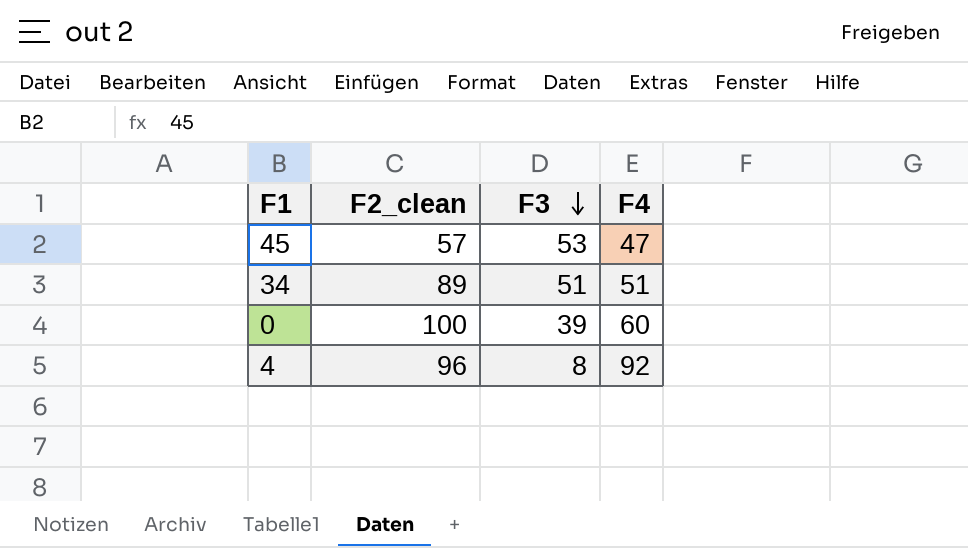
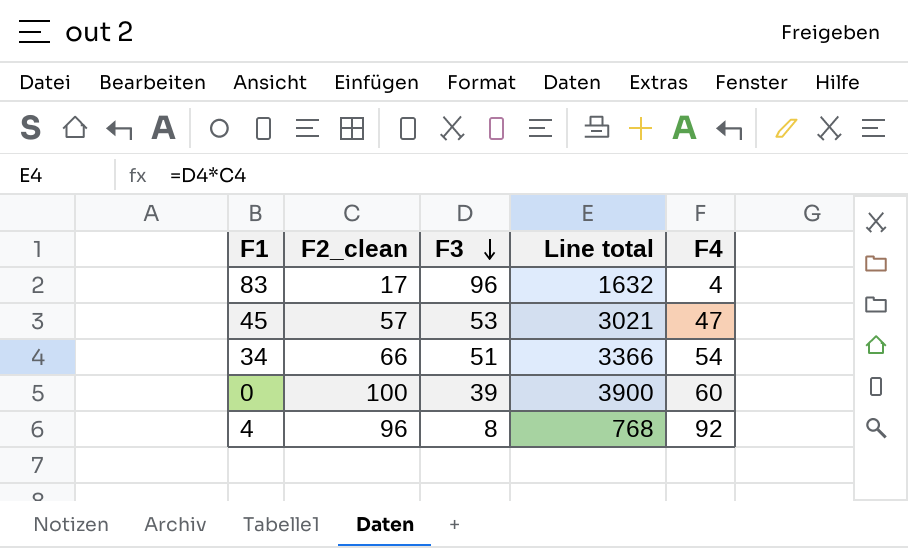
column Line total | formula: none -> [F2_clean] * [F3]
row 83: none -> 17 | 96 | 1632 | 4
34 | F2_clean: 89 -> 66
34 | F4: 51 -> 54

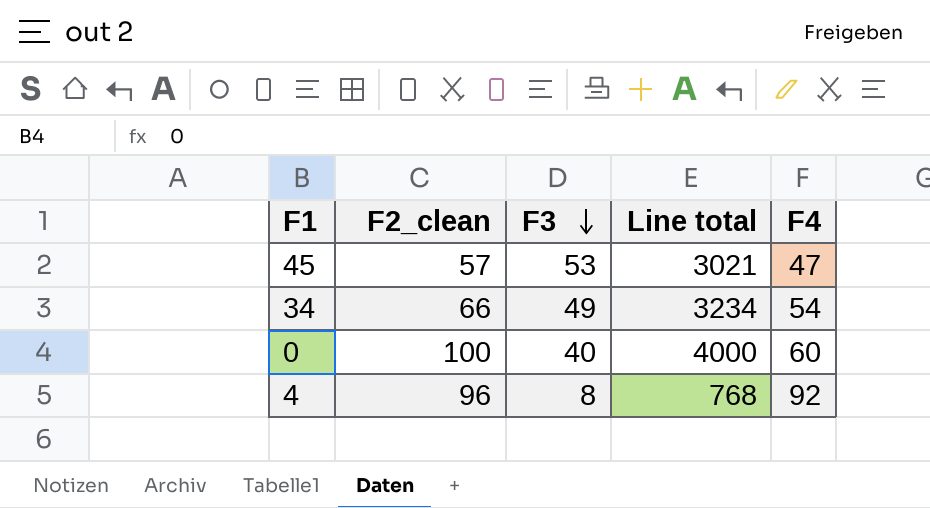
row 83: 17 | 96 | 1632 | 4 -> none
34 | F3: 51 -> 49
34 | Line total: 3366 -> 3234
0 | F3: 39 -> 40
0 | Line total: 3900 -> 4000

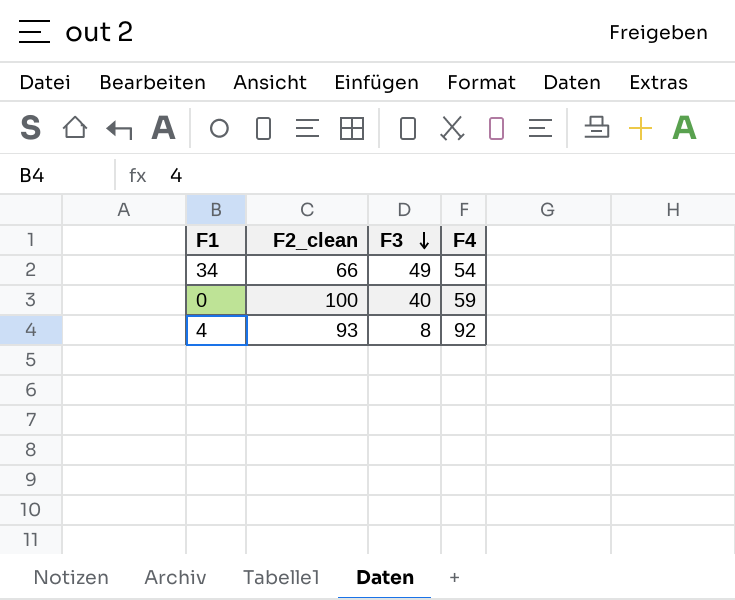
column Line total | formula: [F2_clean] * [F3] -> none
row 45: 57 | 53 | 3021 | 47 -> none
0 | F4: 60 -> 59
4 | F2_clean: 96 -> 93

